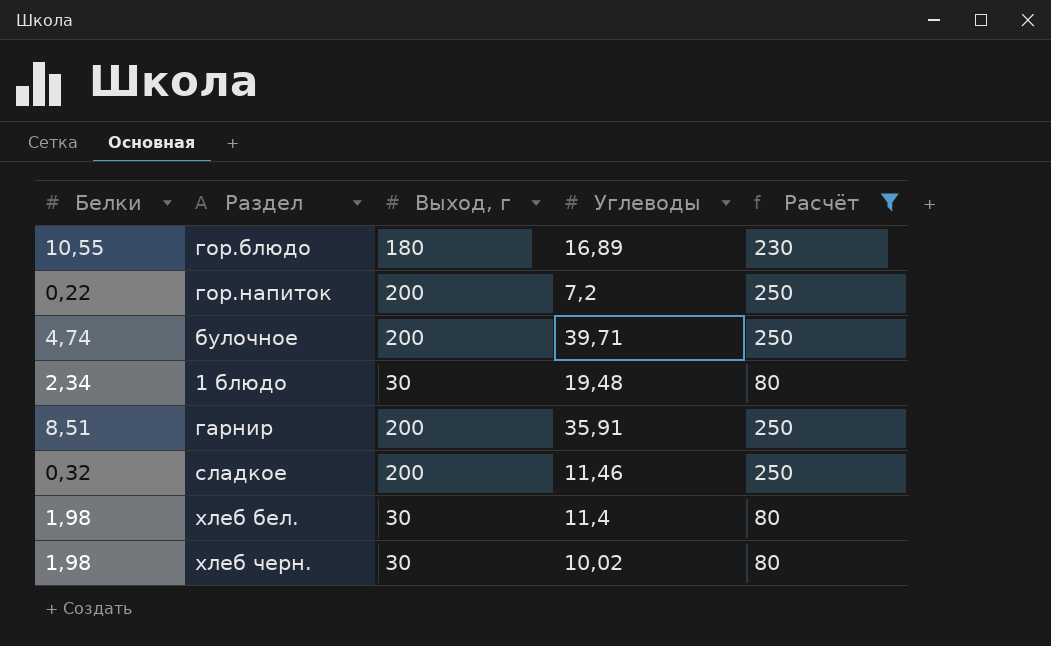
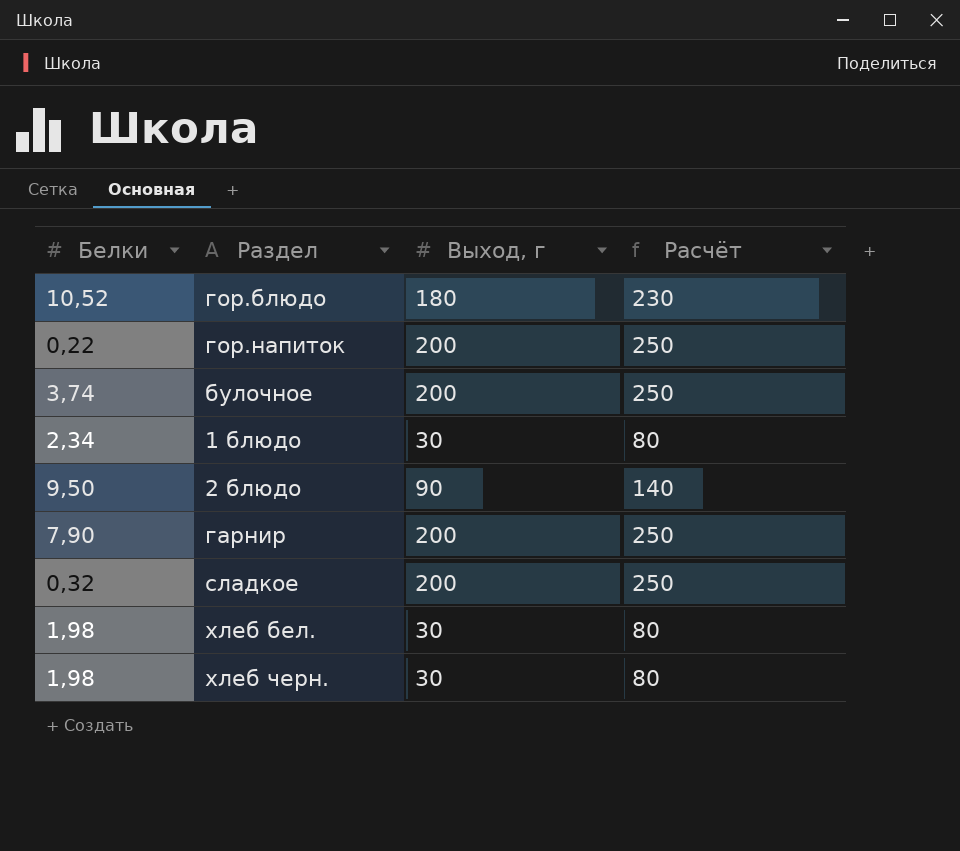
filter: Расчёт != 140 -> none
column Углеводы | position: 4 -> none
гор.блюдо | Белки: 10,55 -> 10,52
булочное | Белки: 4,74 -> 3,74
гарнир | Белки: 8,51 -> 7,90

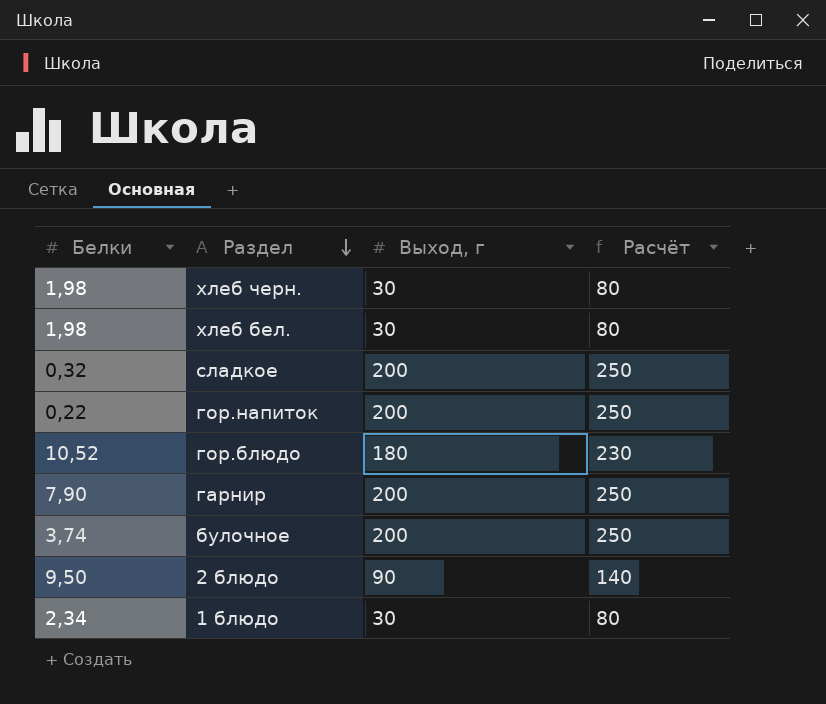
row order: none -> Раздел descending

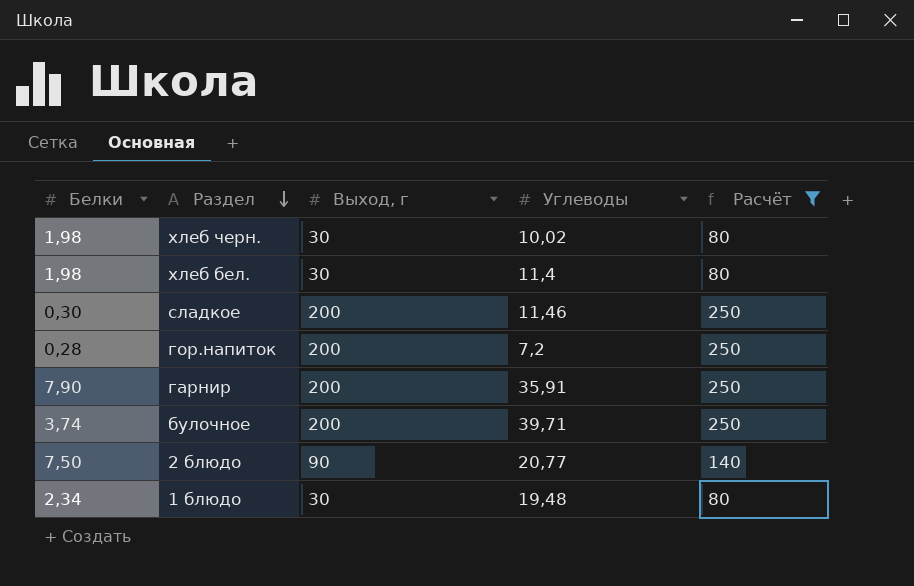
filter: none -> Расчёт != 230
column Углеводы | position: none -> 4
сладкое | Белки: 0,32 -> 0,30
гор.напиток | Белки: 0,22 -> 0,28
2 блюдо | Белки: 9,50 -> 7,50

